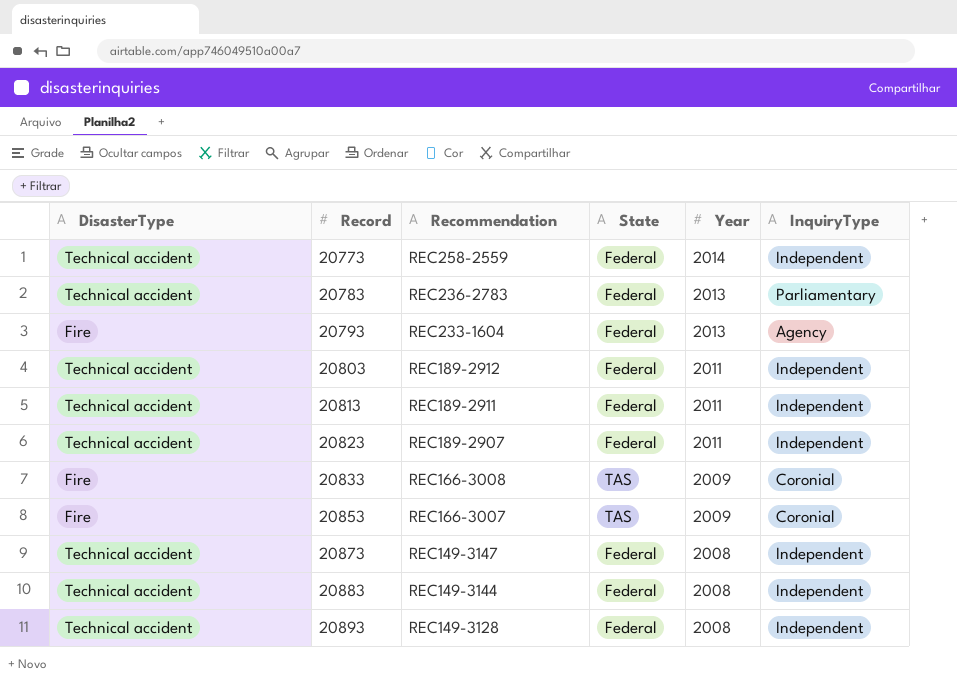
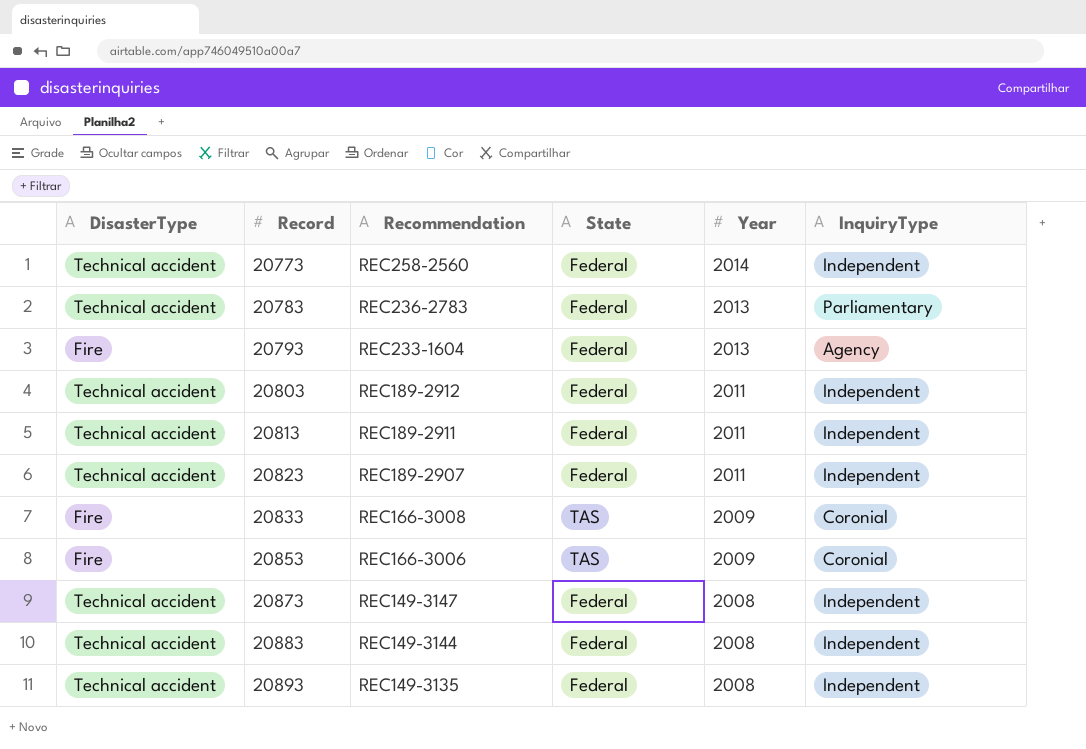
20773 | Recommendation: REC258-2559 -> REC258-2560
20853 | Recommendation: REC166-3007 -> REC166-3006
20893 | Recommendation: REC149-3128 -> REC149-3135

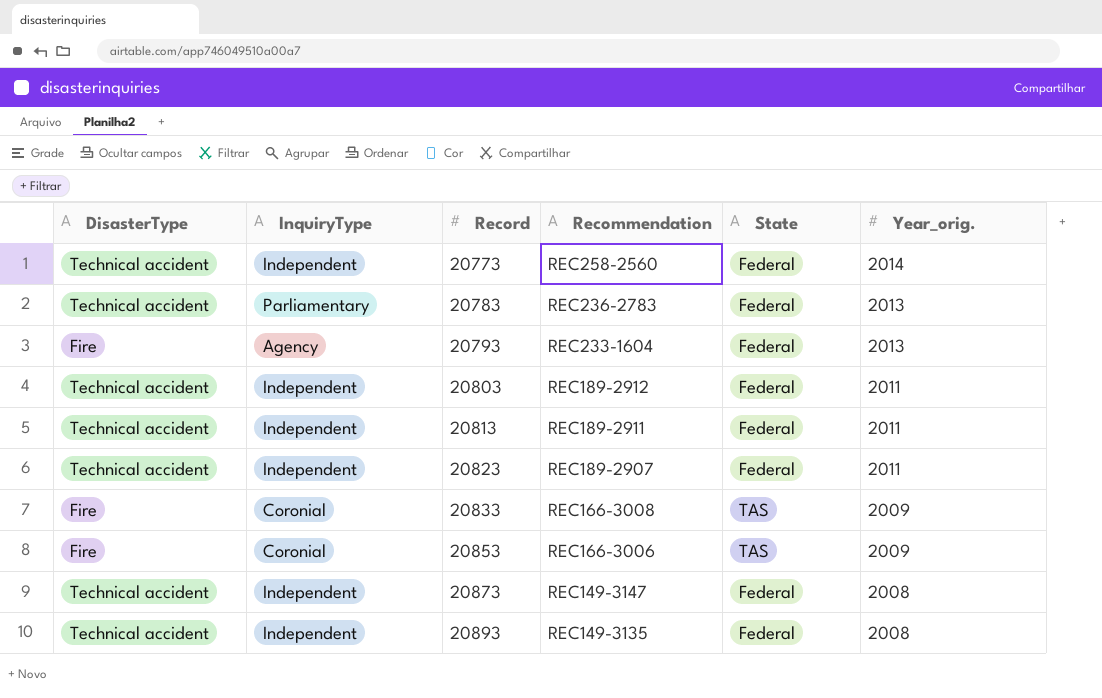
column InquiryType | position: 6 -> 2
column name: Year -> Year_orig.
row 20883: Technical accident | REC149-3144 | Federal | 2008 | Independent -> none

